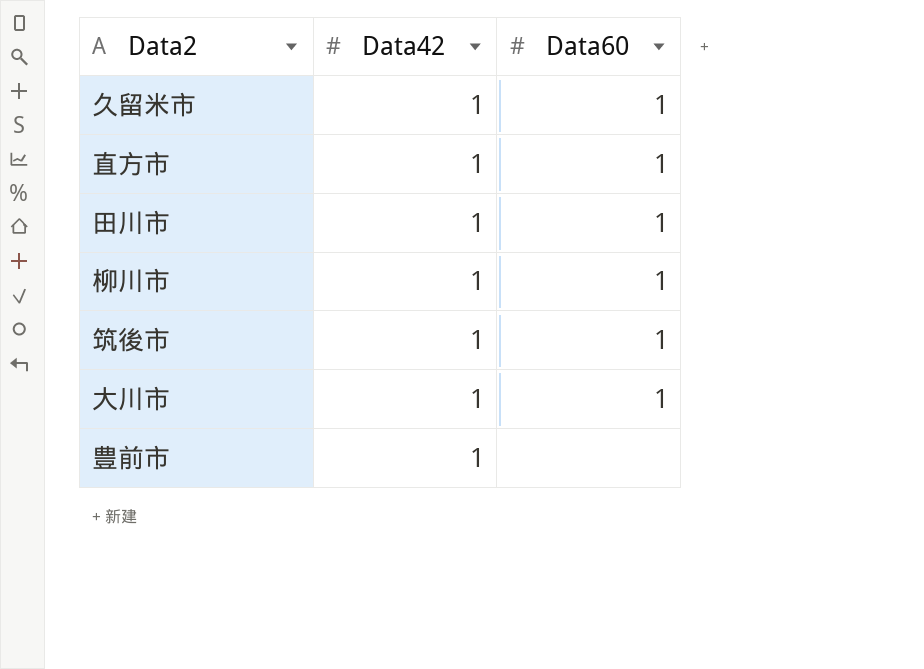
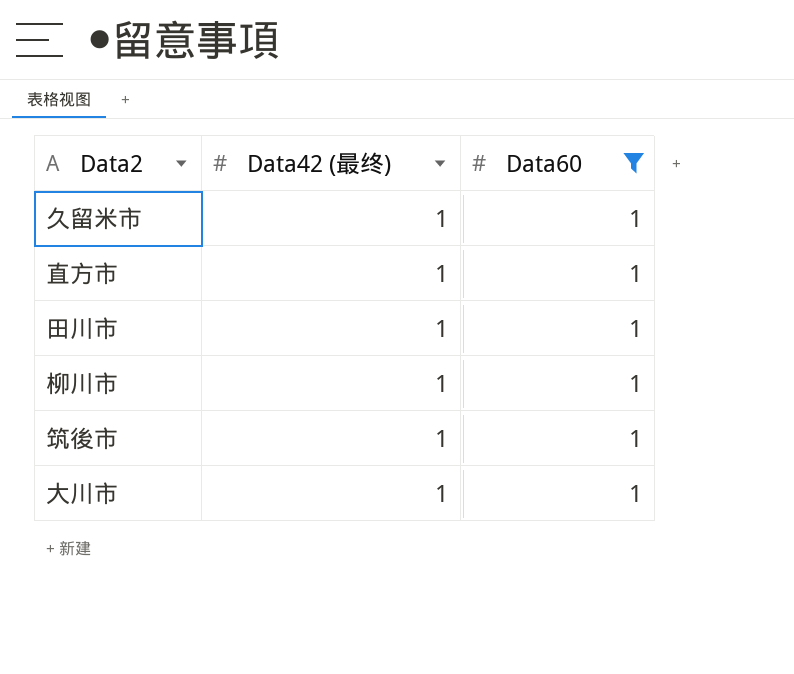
filter: none -> Data60 = 1
column name: Data42 -> Data42 (最终)

